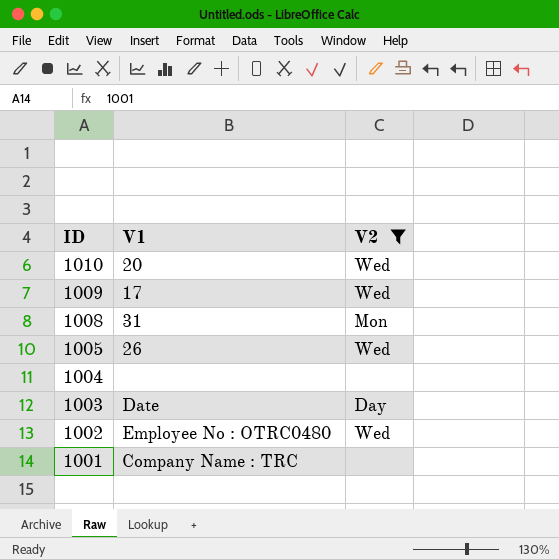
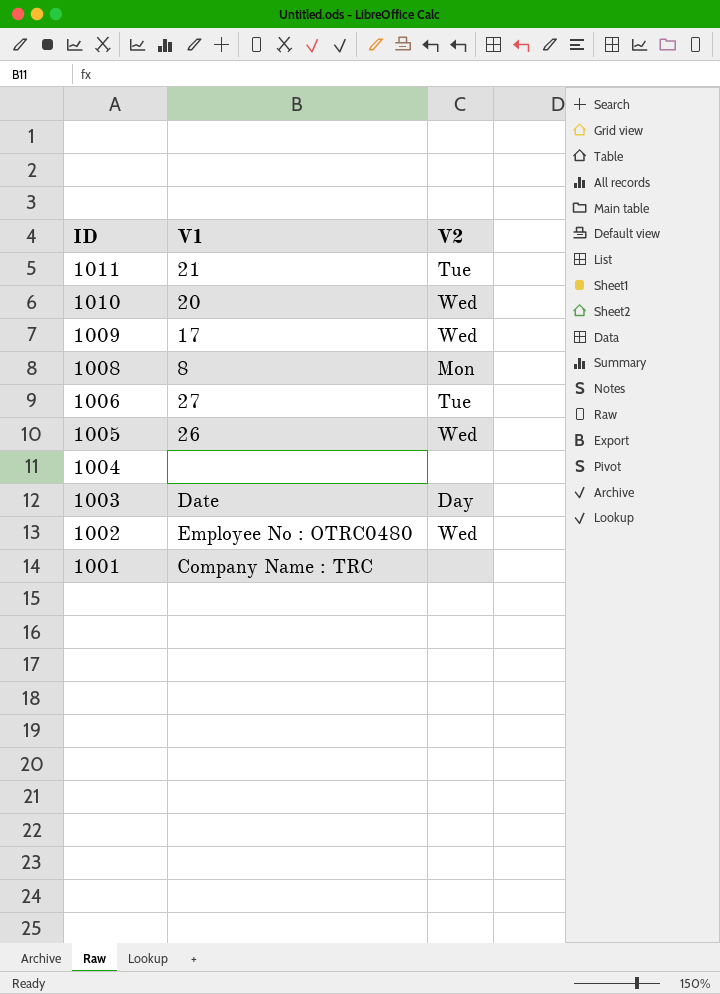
filter: V2 != Tue -> none
1008 | V1: 31 -> 8

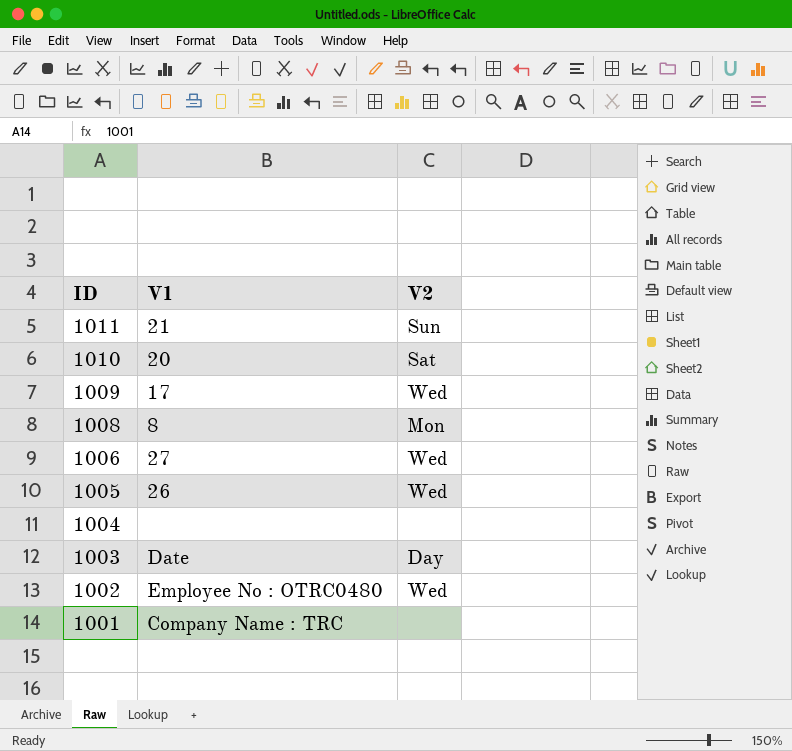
1011 | V2: Tue -> Sun
1010 | V2: Wed -> Sat
1006 | V2: Tue -> Wed

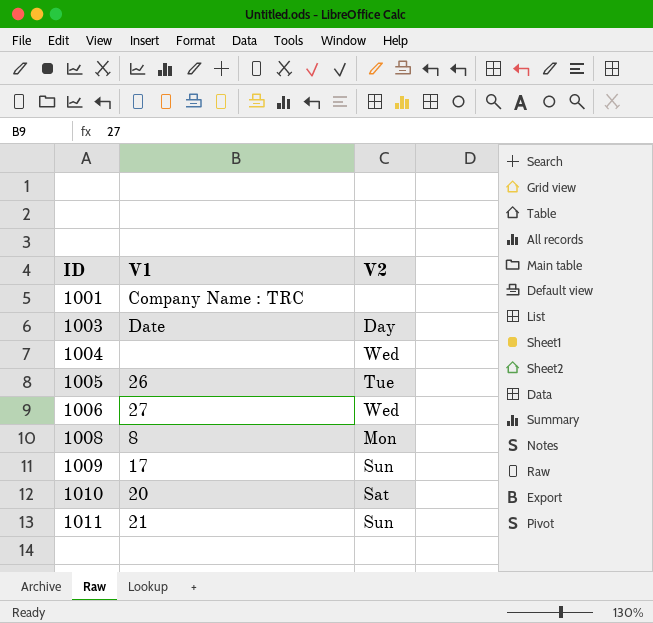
row order: ID descending -> ID ascending
row 1002: Employee No : OTRC0480 | Wed -> none
1004 | V2: none -> Wed
1005 | V2: Wed -> Tue
1009 | V2: Wed -> Sun

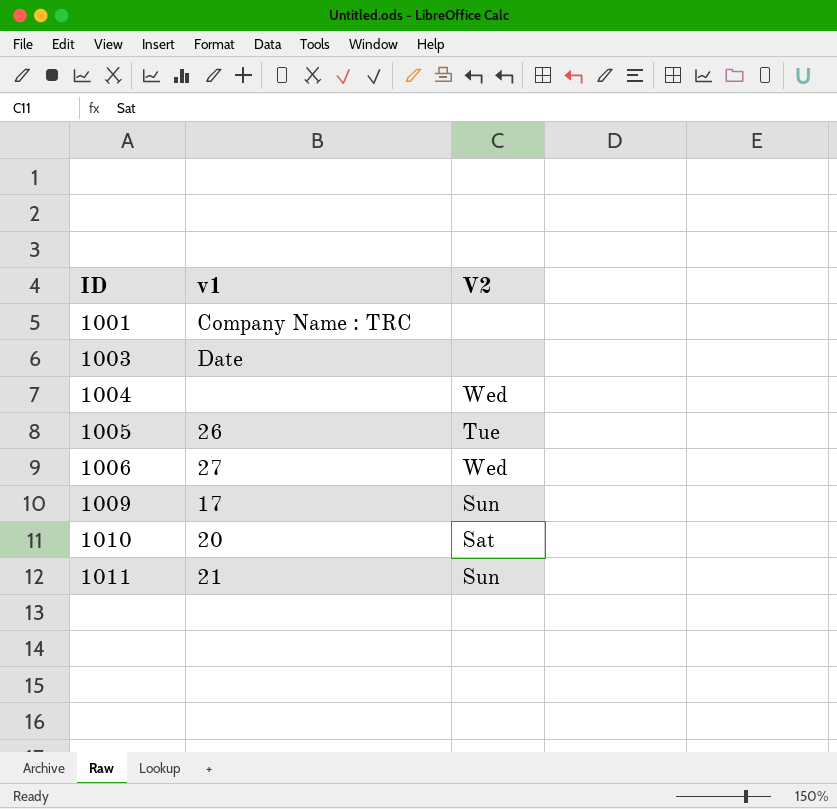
column name: V1 -> v1
row 1008: 8 | Mon -> none
1003 | V2: Day -> none

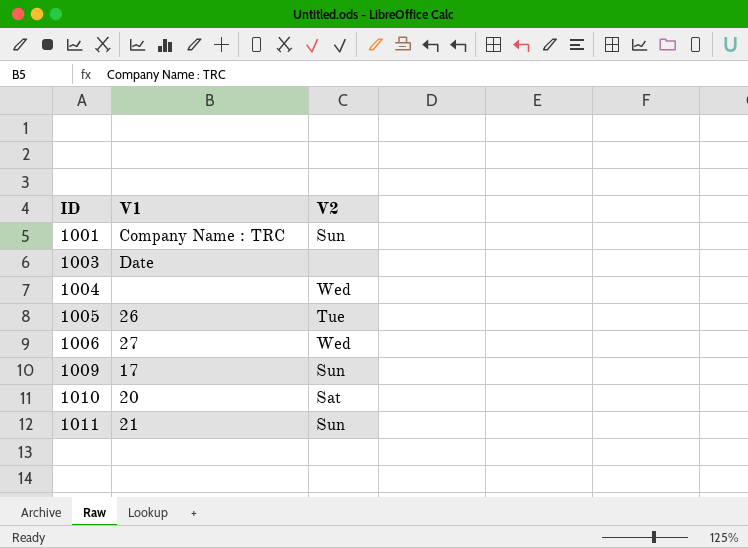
column name: v1 -> V1
1001 | V2: none -> Sun

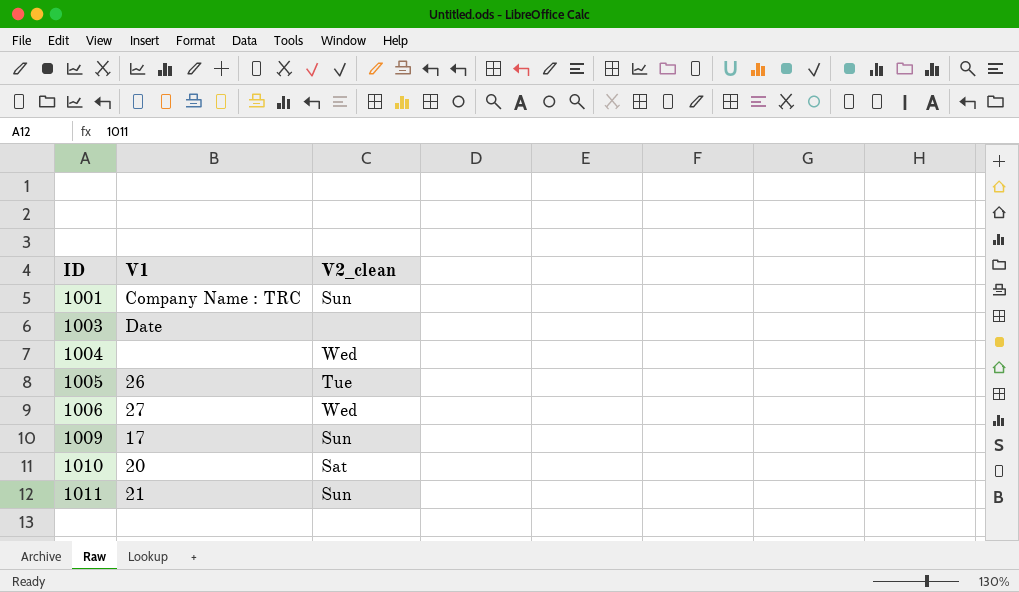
column name: V2 -> V2_clean

